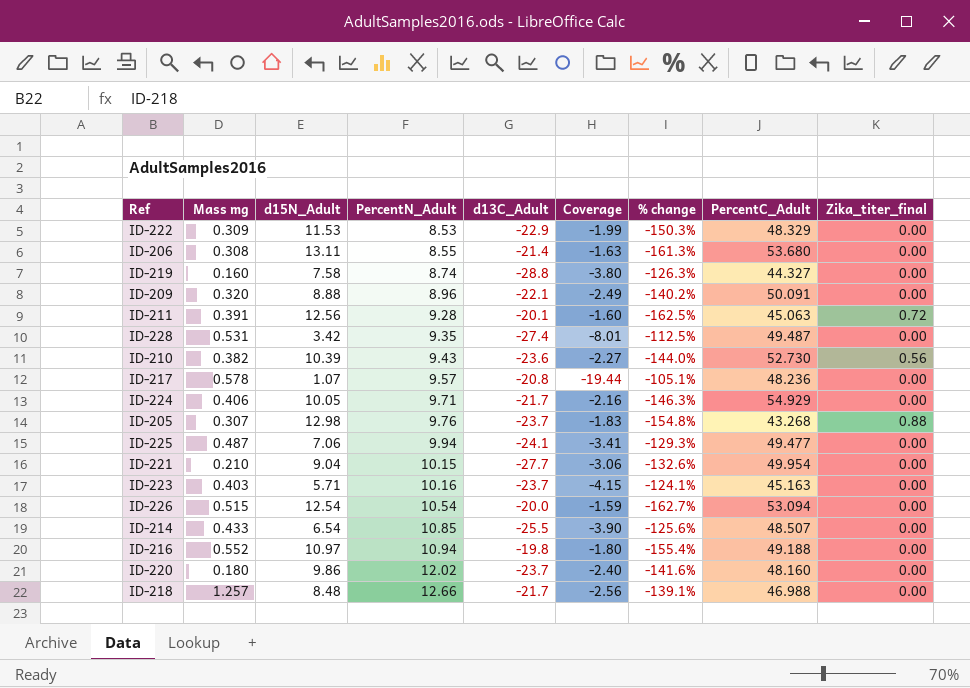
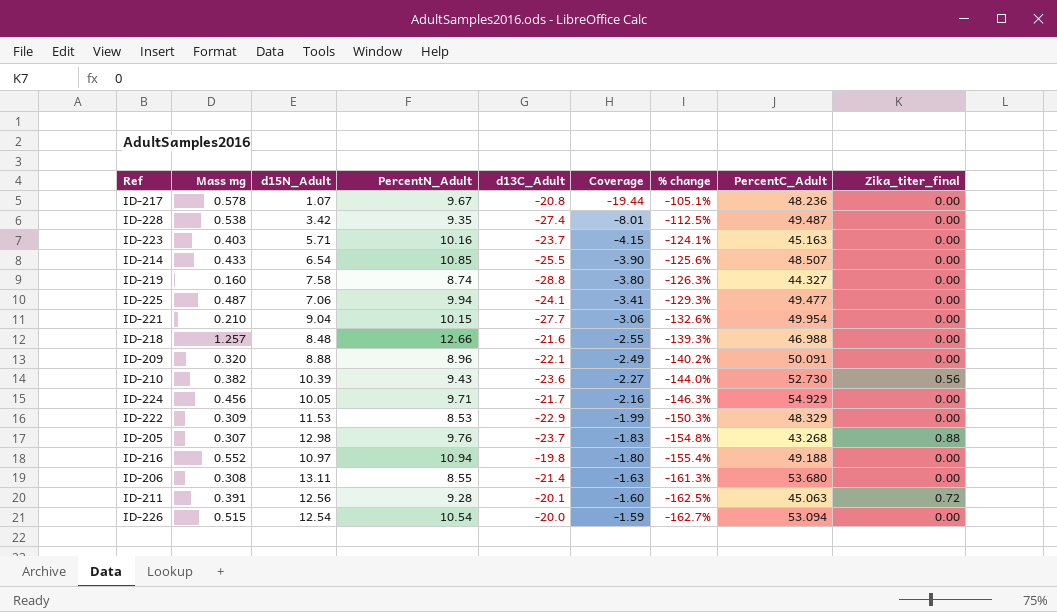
row order: PercentN_Adult ascending -> Coverage ascending
row ID-220: 0.180 | 9.86 | 12.02 | -23.7 | -2.40 | -141.6% | 48.160 | 0.00 -> none
ID-217 | PercentN_Adult: 9.57 -> 9.67
ID-228 | Mass mg: 0.531 -> 0.538
ID-218 | d13C_Adult: -21.7 -> -21.6
ID-218 | Coverage: -2.56 -> -2.55
ID-218 | % change: -139.1% -> -139.3%
ID-224 | Mass mg: 0.406 -> 0.456

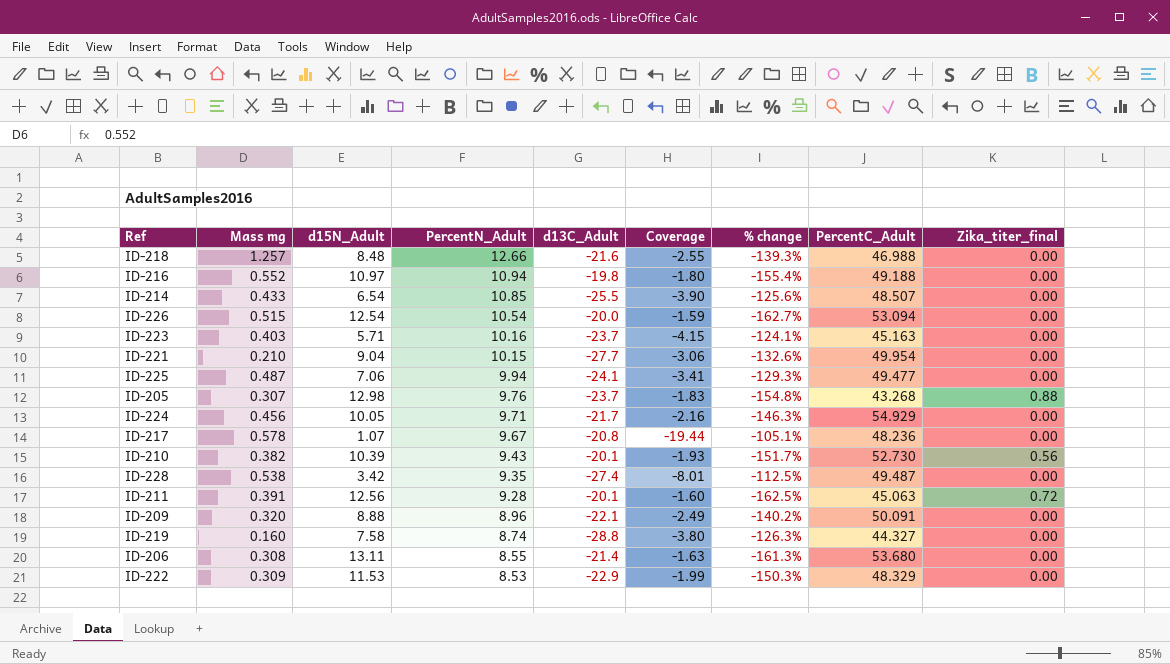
row order: Coverage ascending -> PercentN_Adult descending
ID-210 | d13C_Adult: -23.6 -> -20.1
ID-210 | Coverage: -2.27 -> -1.93
ID-210 | % change: -144.0% -> -151.7%

